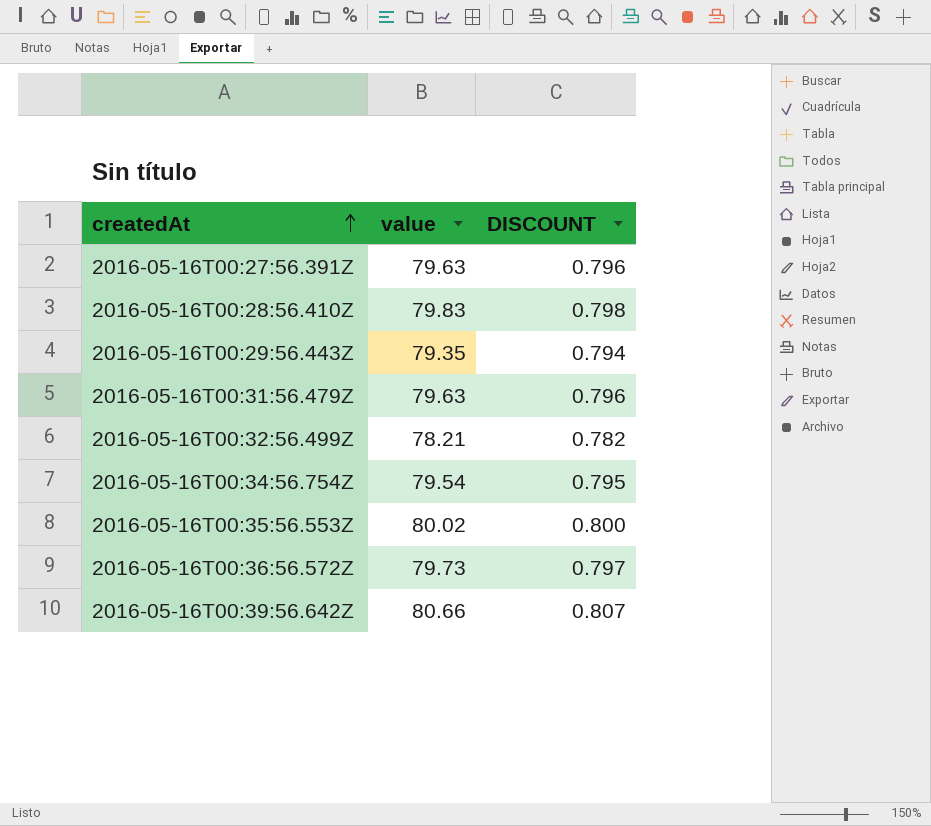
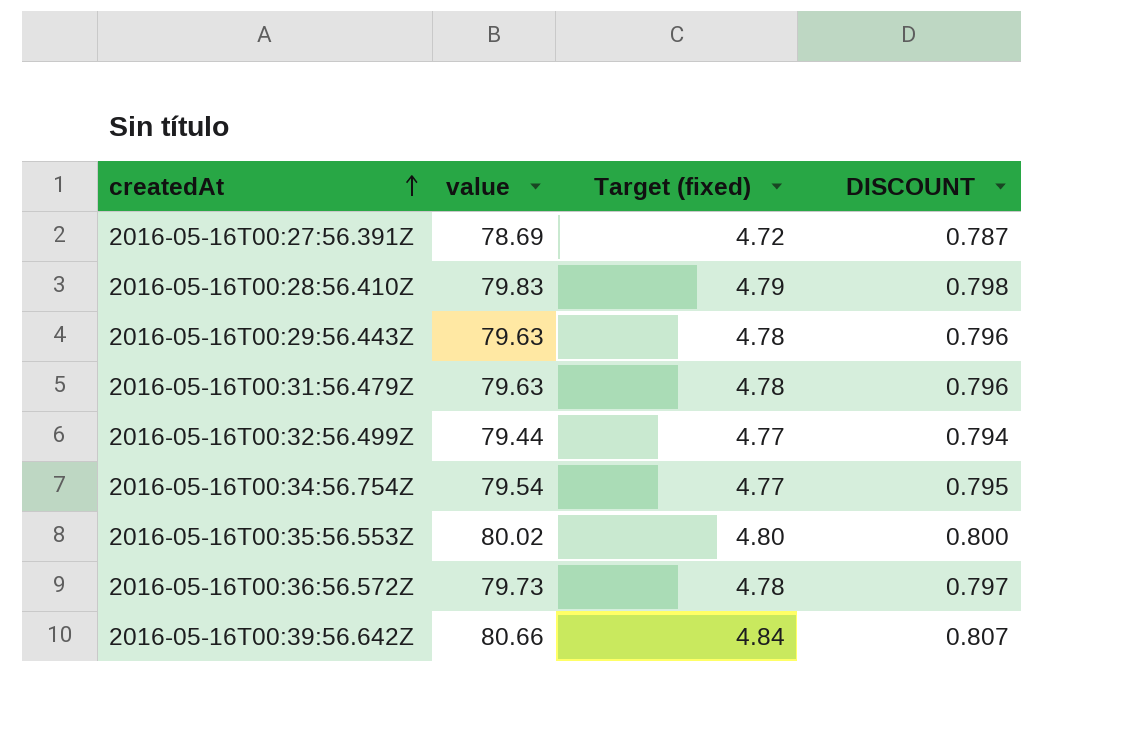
column Target (fixed) | formula: none -> [value] * 0.06
2016-05-16T00:27:56.391Z | value: 79.63 -> 78.69
2016-05-16T00:27:56.391Z | DISCOUNT: 0.796 -> 0.787
2016-05-16T00:29:56.443Z | value: 79.35 -> 79.63
2016-05-16T00:29:56.443Z | DISCOUNT: 0.794 -> 0.796
2016-05-16T00:32:56.499Z | value: 78.21 -> 79.44
2016-05-16T00:32:56.499Z | DISCOUNT: 0.782 -> 0.794

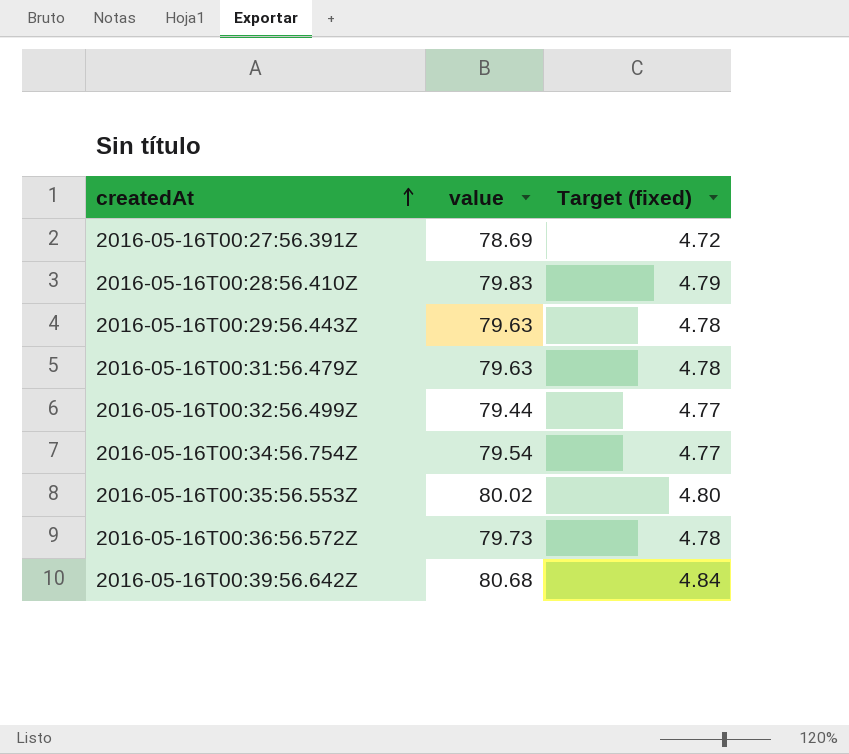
column DISCOUNT | formula: [value] * 0.01 -> none
2016-05-16T00:39:56.642Z | value: 80.66 -> 80.68

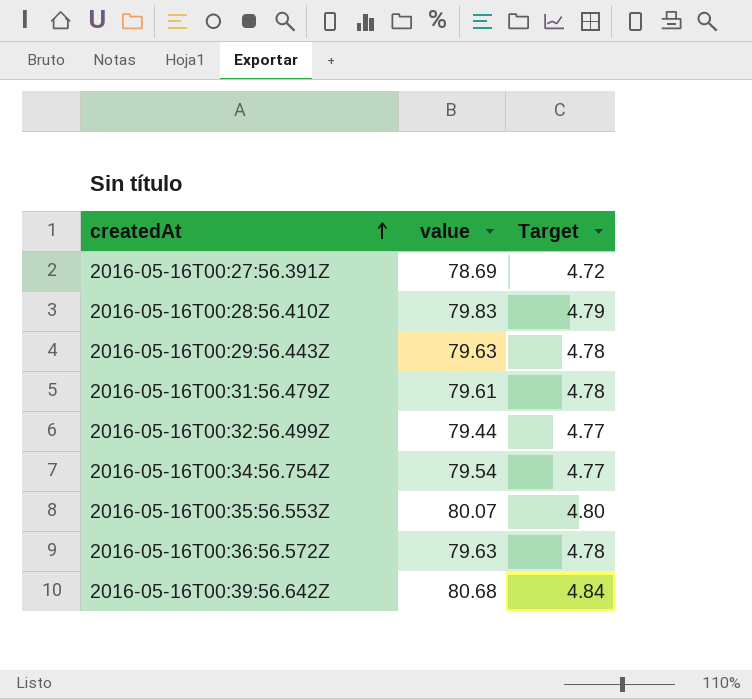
column name: Target (fixed) -> Target
2016-05-16T00:31:56.479Z | value: 79.63 -> 79.61
2016-05-16T00:35:56.553Z | value: 80.02 -> 80.07
2016-05-16T00:36:56.572Z | value: 79.73 -> 79.63

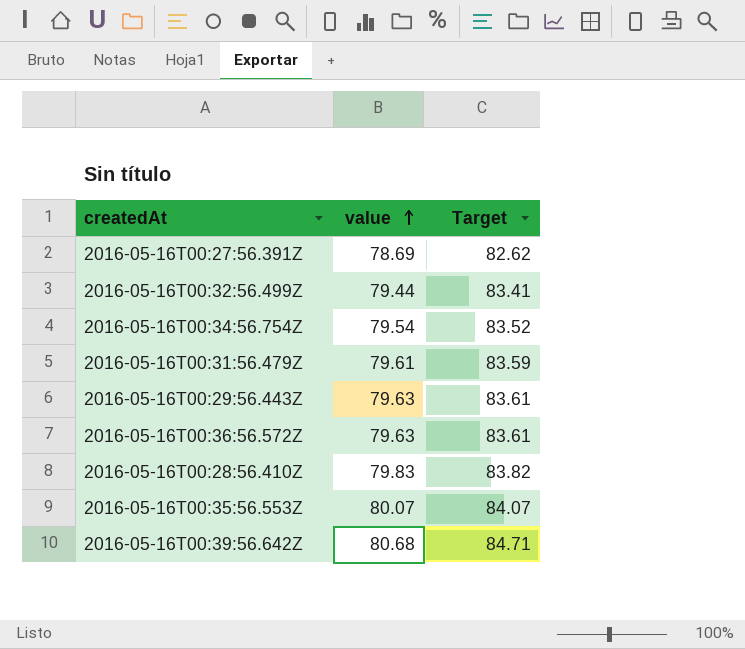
row order: createdAt ascending -> value ascending
column Target | formula: [value] * 0.06 -> [value] * 1.05

